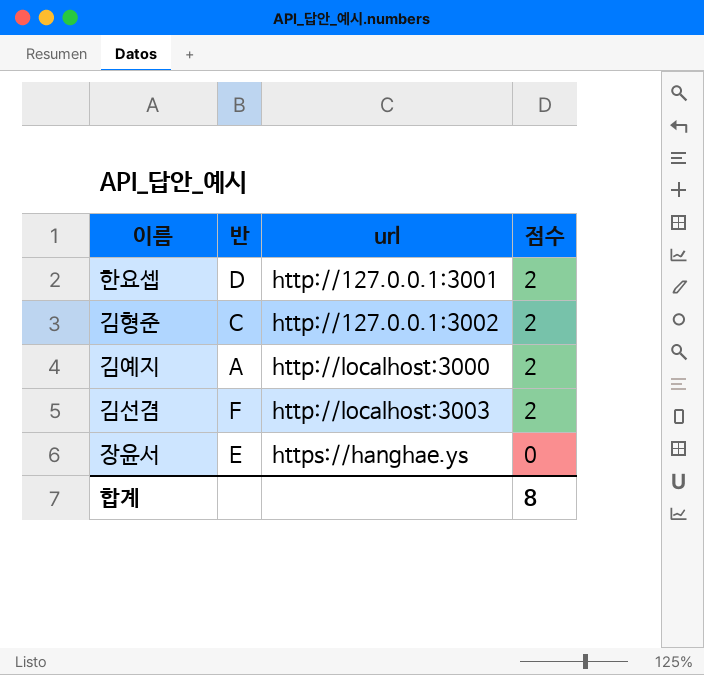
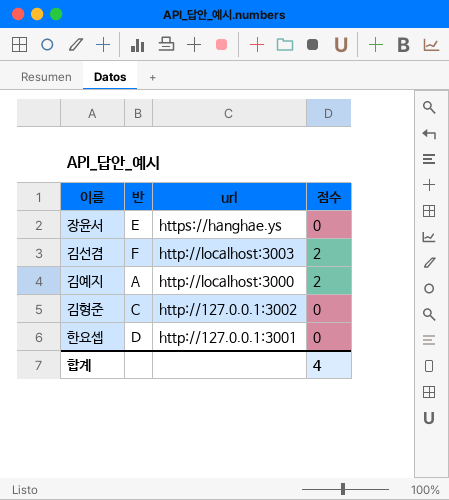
row order: url ascending -> url descending
김형준 | 점수: 2 -> 0
한요셉 | 점수: 2 -> 0
합계 | 점수: 8 -> 4

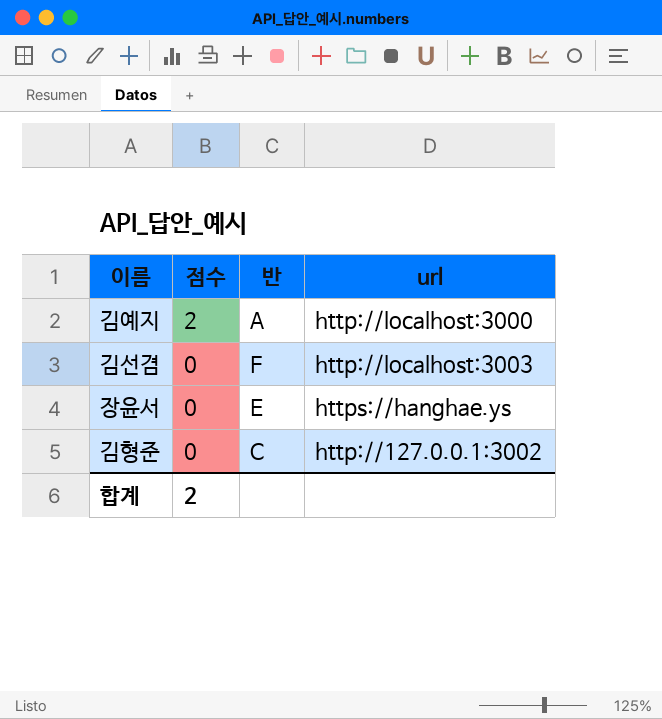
row order: url descending -> 점수 descending
column 점수 | position: 4 -> 2
row 한요셉: D | http://127.0.0.1:3001 | 0 -> none
김선겸 | 점수: 2 -> 0
합계 | 점수: 4 -> 2

